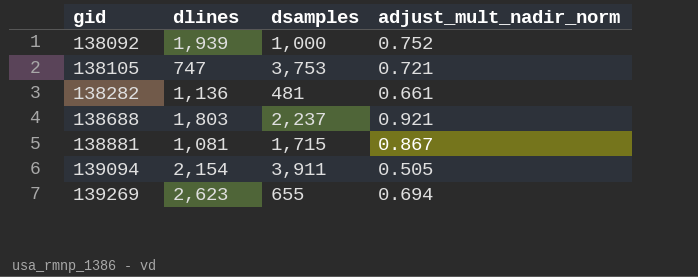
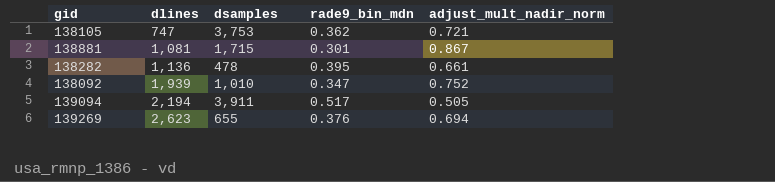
row order: gid ascending -> dlines ascending
column rade9_bin_mdn | position: none -> 4
row 138688: 1,803 | 2,237 | 0.921 -> none
138282 | dsamples: 481 -> 478
138092 | dsamples: 1,000 -> 1,010
139094 | dlines: 2,154 -> 2,194

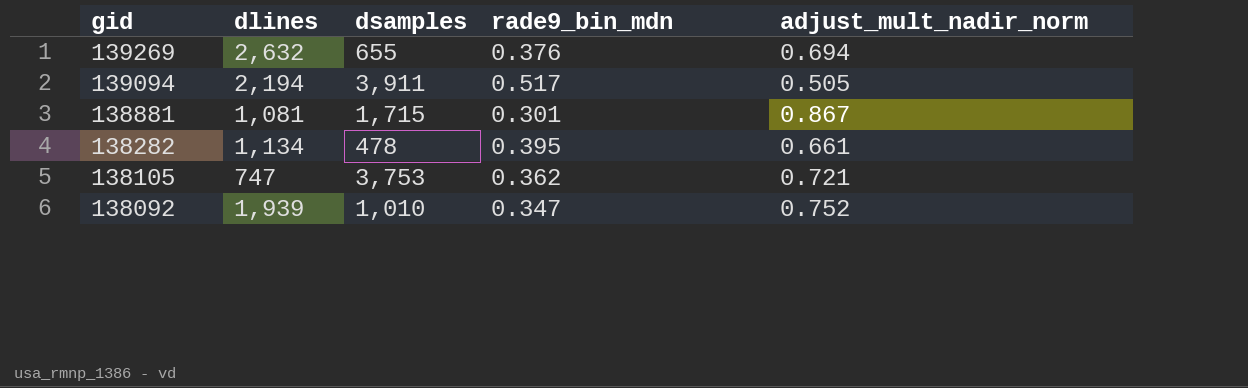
row order: dlines ascending -> gid descending
139269 | dlines: 2,623 -> 2,632
138282 | dlines: 1,136 -> 1,134

